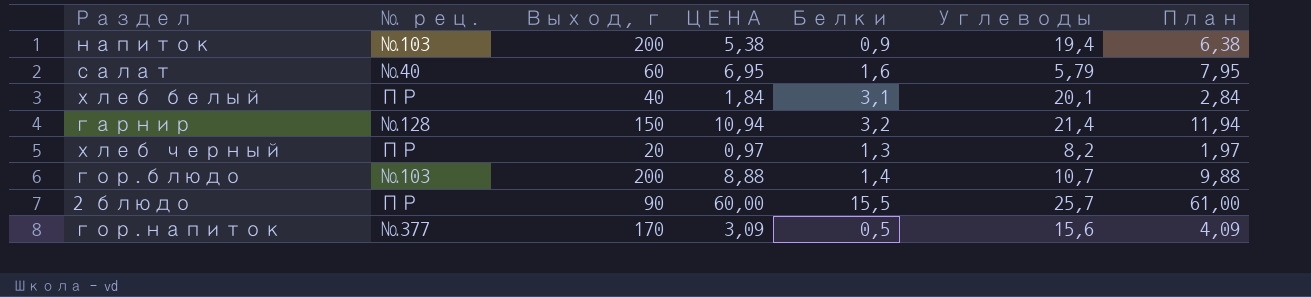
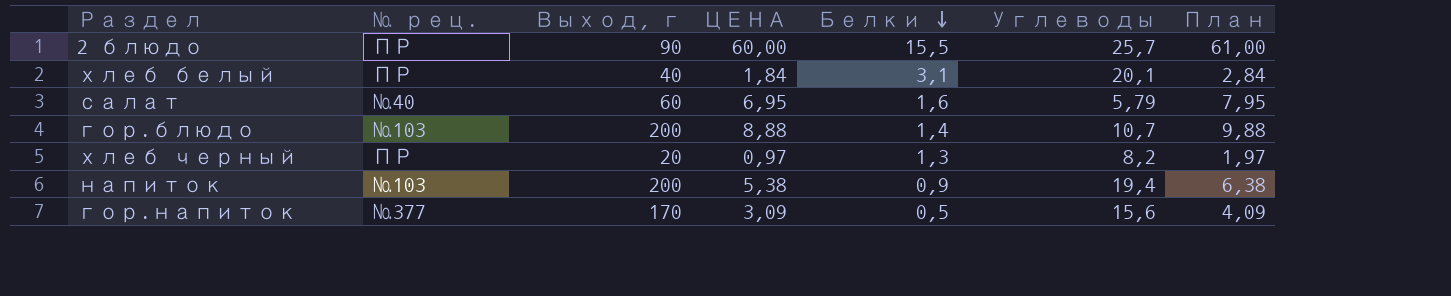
row order: none -> Белки descending
row гарнир: №128 | 150 | 10,94 | 3,2 | 21,4 | 11,94 -> none

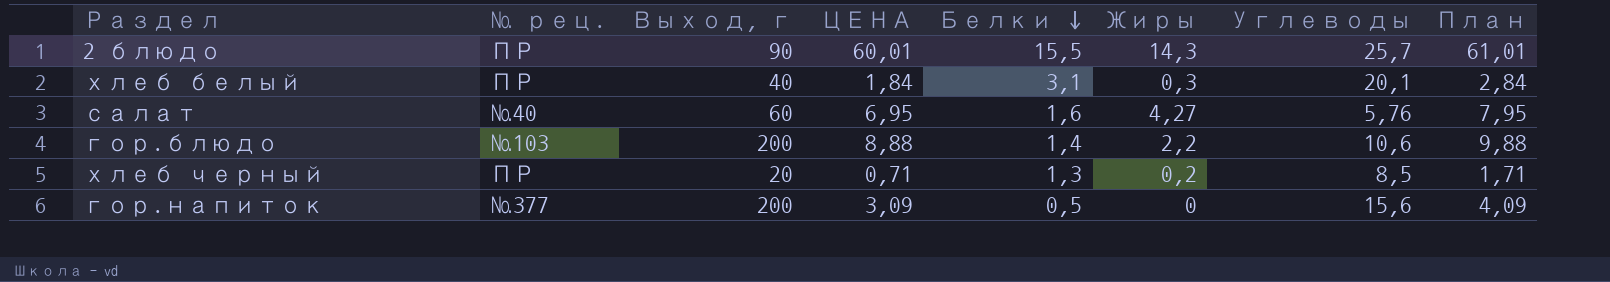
column Жиры | position: none -> 6
row напиток: №103 | 200 | 5,38 | 0,9 | 19,4 | 6,38 -> none
2 блюдо | ЦЕНА: 60,00 -> 60,01
2 блюдо | План: 61,00 -> 61,01
салат | Углеводы: 5,79 -> 5,76
гор.блюдо | Углеводы: 10,7 -> 10,6
хлеб черный | ЦЕНА: 0,97 -> 0,71
хлеб черный | Углеводы: 8,2 -> 8,5
хлеб черный | План: 1,97 -> 1,71
гор.напиток | Выход, г: 170 -> 200

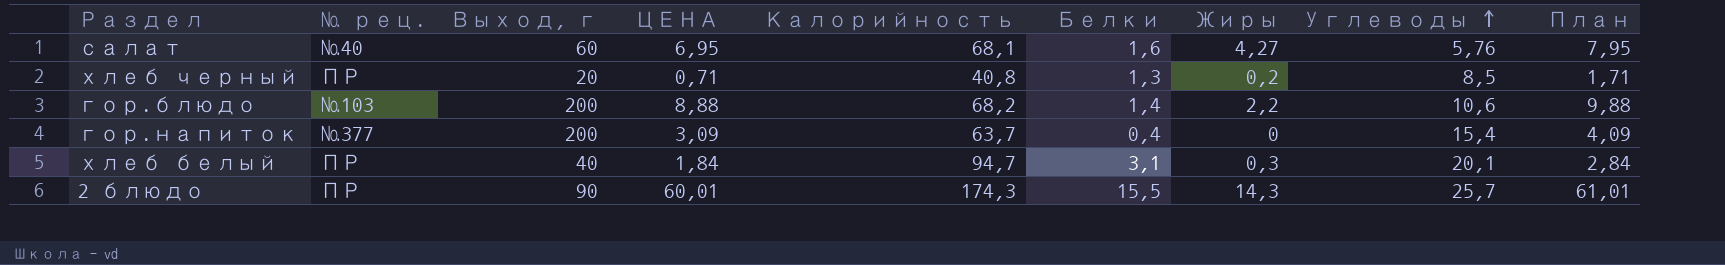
row order: Белки descending -> Углеводы ascending
column Калорийность | position: none -> 5
гор.напиток | Белки: 0,5 -> 0,4
гор.напиток | Углеводы: 15,6 -> 15,4

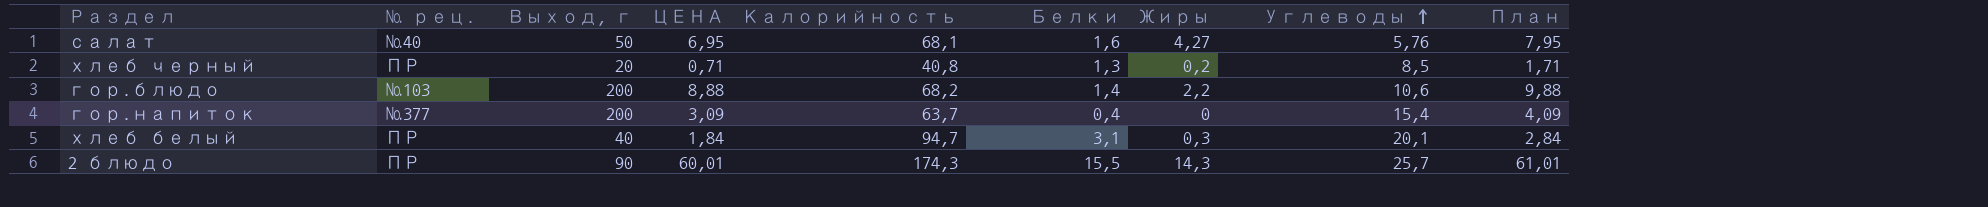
салат | Выход, г: 60 -> 50

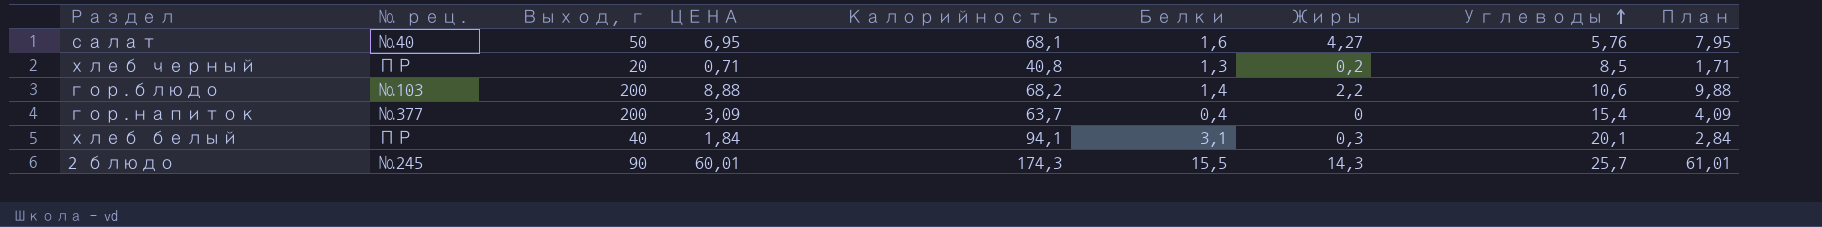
хлеб белый | Калорийность: 94,7 -> 94,1
2 блюдо | № рец.: ПР -> №245

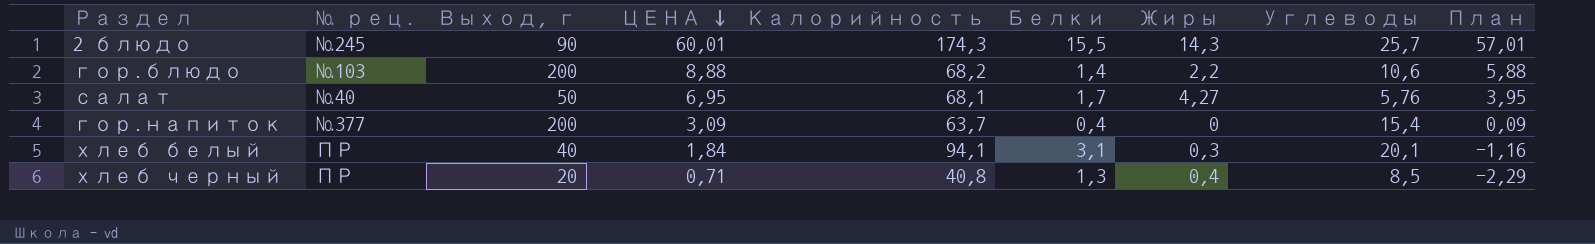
row order: Углеводы ascending -> ЦЕНА descending
column План | formula: [ЦЕНА] + 1 -> [ЦЕНА] - 3
салат | Белки: 1,6 -> 1,7
хлеб черный | Жиры: 0,2 -> 0,4

